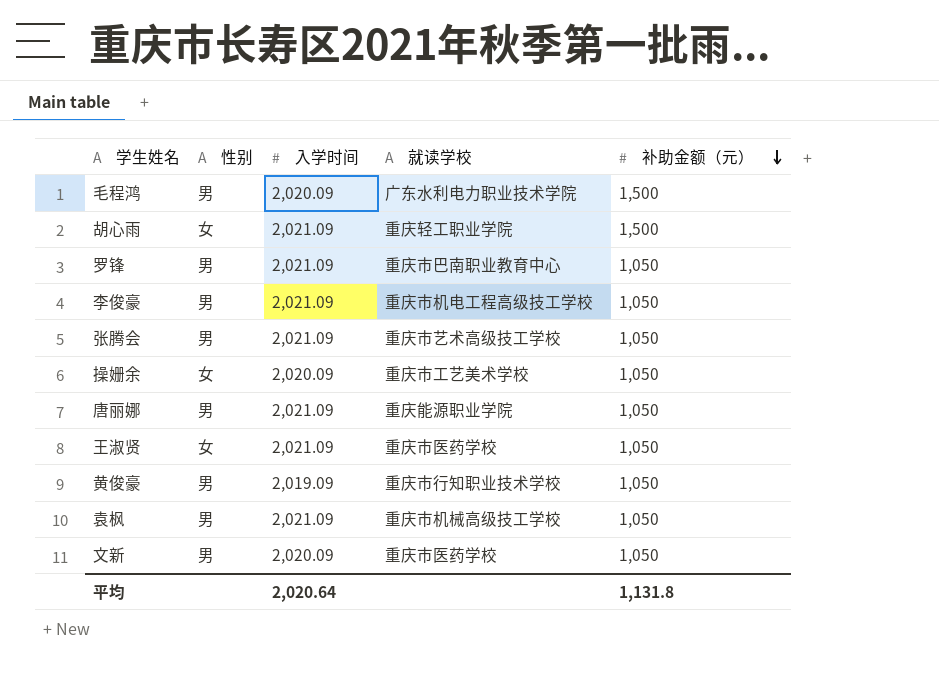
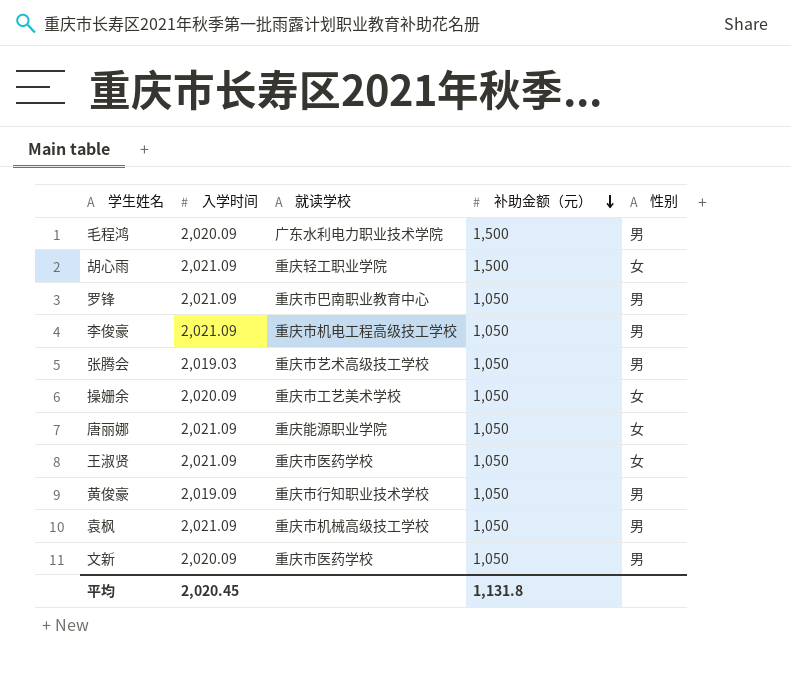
column 性别 | position: 2 -> 5
张腾会 | 入学时间: 2,021.09 -> 2,019.03
唐丽娜 | 性别: 男 -> 女
平均 | 入学时间: 2,020.64 -> 2,020.45

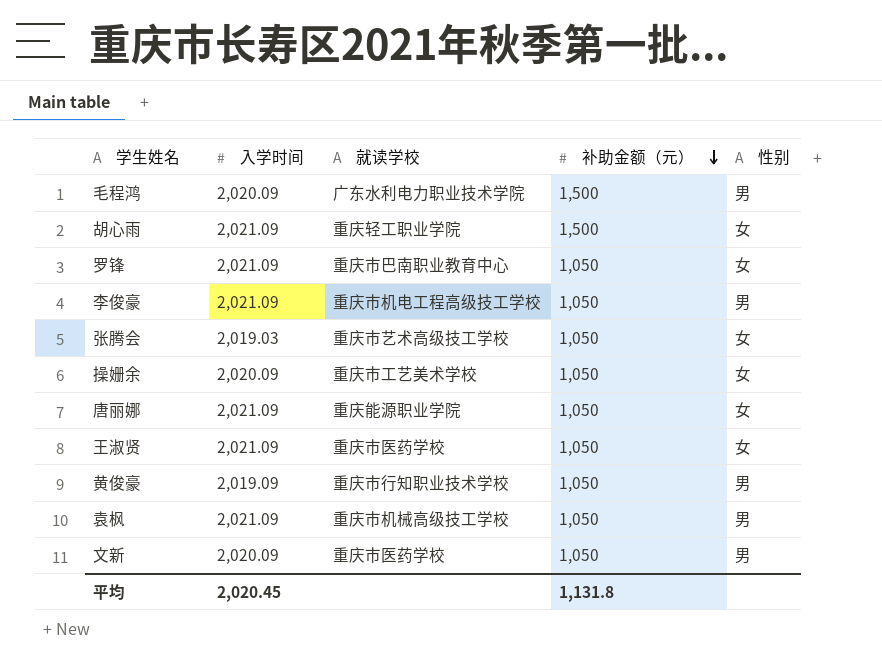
罗锋 | 性别: 男 -> 女
张腾会 | 性别: 男 -> 女

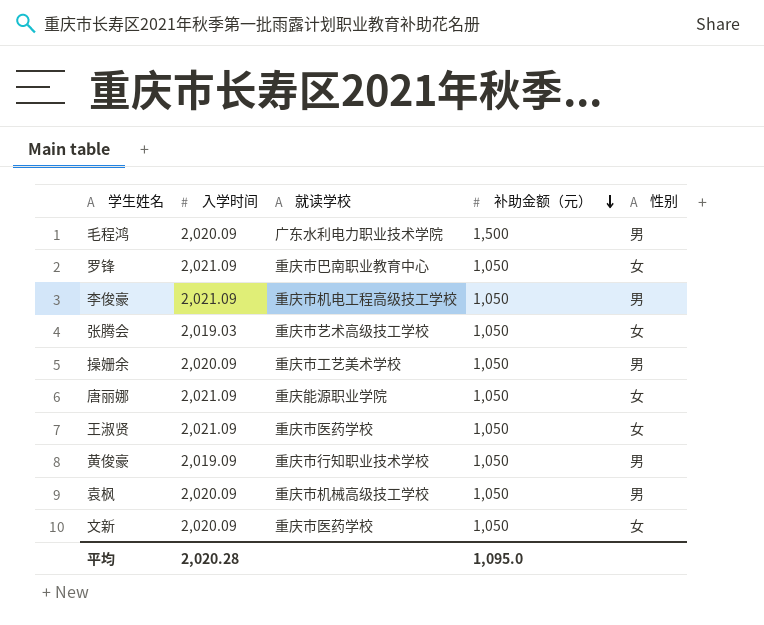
row 胡心雨: 2,021.09 | 重庆轻工职业学院 | 1,500 | 女 -> none
操姗余 | 性别: 女 -> 男
袁枫 | 入学时间: 2,021.09 -> 2,020.09
文新 | 性别: 男 -> 女
平均 | 入学时间: 2,020.45 -> 2,020.28
平均 | 补助金额（元）: 1,131.8 -> 1,095.0

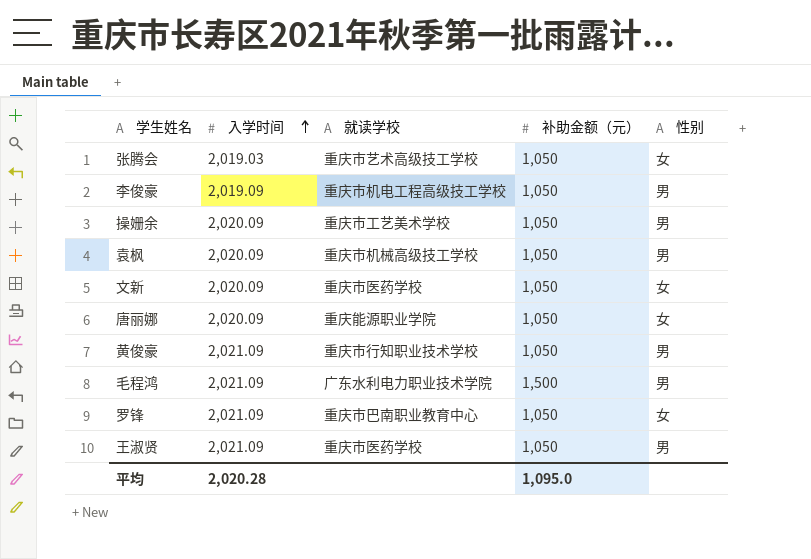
row order: 补助金额（元） descending -> 入学时间 ascending
李俊豪 | 入学时间: 2,021.09 -> 2,019.09
唐丽娜 | 入学时间: 2,021.09 -> 2,020.09
黄俊豪 | 入学时间: 2,019.09 -> 2,021.09
毛程鸿 | 入学时间: 2,020.09 -> 2,021.09
王淑贤 | 性别: 女 -> 男

